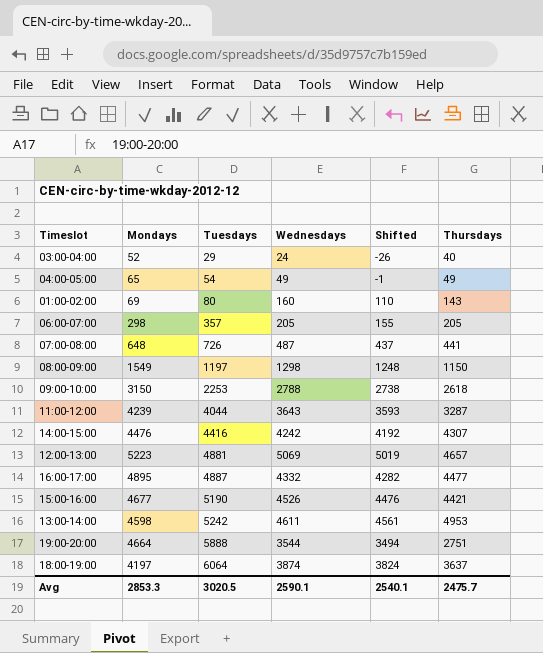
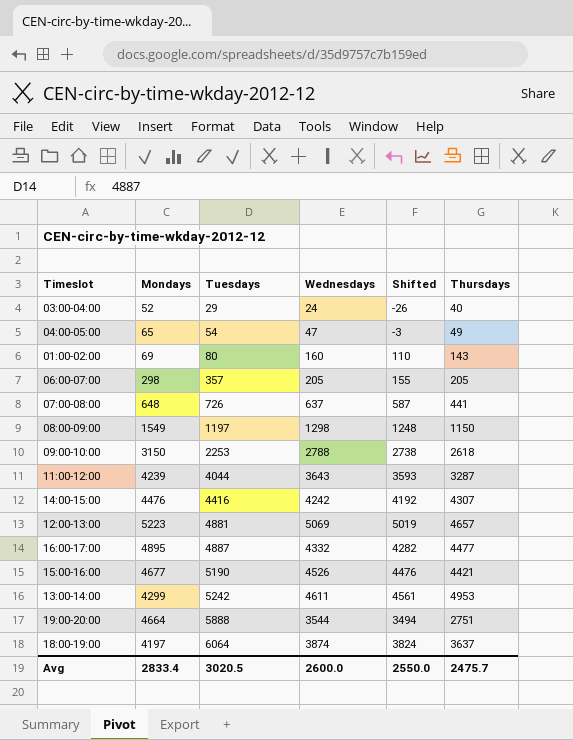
04:00-05:00 | Wednesdays: 49 -> 47
04:00-05:00 | Shifted: -1 -> -3
07:00-08:00 | Wednesdays: 487 -> 637
07:00-08:00 | Shifted: 437 -> 587
13:00-14:00 | Mondays: 4598 -> 4299
Avg | Mondays: 2853.3 -> 2833.4
Avg | Wednesdays: 2590.1 -> 2600.0
Avg | Shifted: 2540.1 -> 2550.0

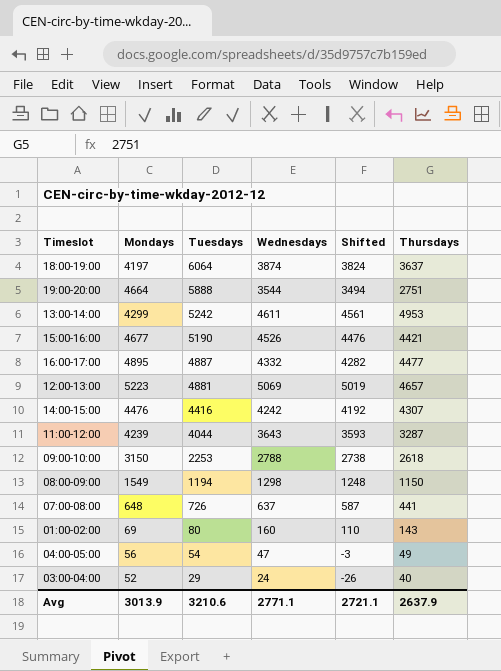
row order: Tuesdays ascending -> Tuesdays descending
row 06:00-07:00: 298 | 357 | 205 | 155 | 205 -> none
08:00-09:00 | Tuesdays: 1197 -> 1194
04:00-05:00 | Mondays: 65 -> 56
Avg | Mondays: 2833.4 -> 3013.9
Avg | Tuesdays: 3020.5 -> 3210.6
Avg | Wednesdays: 2600.0 -> 2771.1
Avg | Shifted: 2550.0 -> 2721.1
Avg | Thursdays: 2475.7 -> 2637.9

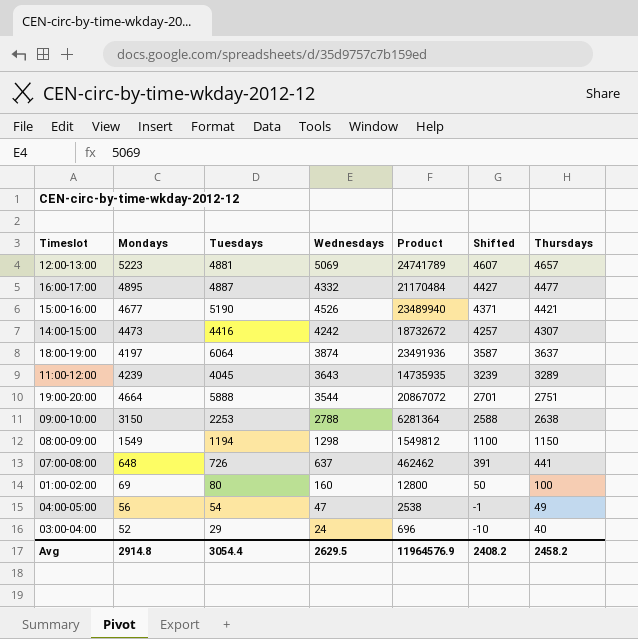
row order: Tuesdays descending -> Shifted descending
column Product | formula: none -> [Tuesdays] * [Wednesdays]
column Shifted | formula: [Wednesdays] - 50 -> [Thursdays] - 50
row 13:00-14:00: 4299 | 5242 | 4611 | 4561 | 4953 -> none
14:00-15:00 | Mondays: 4476 -> 4473
11:00-12:00 | Tuesdays: 4044 -> 4045
11:00-12:00 | Thursdays: 3287 -> 3289
09:00-10:00 | Thursdays: 2618 -> 2638
01:00-02:00 | Thursdays: 143 -> 100
Avg | Mondays: 3013.9 -> 2914.8
Avg | Tuesdays: 3210.6 -> 3054.4
Avg | Wednesdays: 2771.1 -> 2629.5
Avg | Shifted: 2721.1 -> 2408.2
Avg | Thursdays: 2637.9 -> 2458.2

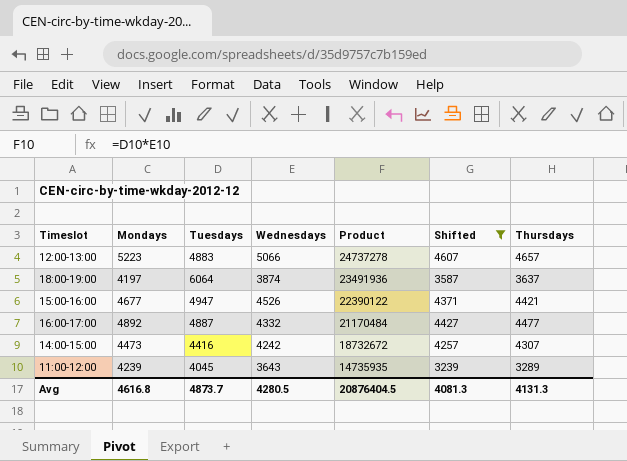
filter: none -> Shifted >= 3239
row order: Shifted descending -> Product descending
12:00-13:00 | Tuesdays: 4881 -> 4883
12:00-13:00 | Wednesdays: 5069 -> 5066
12:00-13:00 | Product: 24741789 -> 24737278
15:00-16:00 | Tuesdays: 5190 -> 4947
15:00-16:00 | Product: 23489940 -> 22390122
16:00-17:00 | Mondays: 4895 -> 4892
Avg | Mondays: 2914.8 -> 4616.8
Avg | Tuesdays: 3054.4 -> 4873.7
Avg | Wednesdays: 2629.5 -> 4280.5
Avg | Product: 11964576.9 -> 20876404.5
Avg | Shifted: 2408.2 -> 4081.3
Avg | Thursdays: 2458.2 -> 4131.3

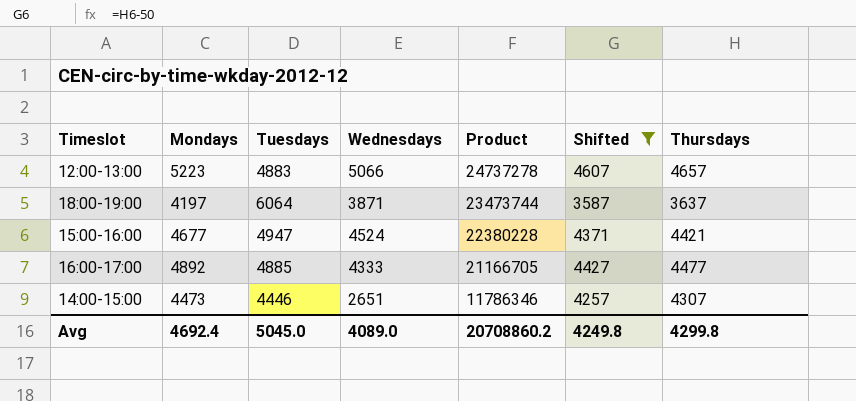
row 11:00-12:00: 4239 | 4045 | 3643 | 14735935 | 3239 | 3289 -> none
18:00-19:00 | Wednesdays: 3874 -> 3871
18:00-19:00 | Product: 23491936 -> 23473744
15:00-16:00 | Wednesdays: 4526 -> 4524
15:00-16:00 | Product: 22390122 -> 22380228
16:00-17:00 | Tuesdays: 4887 -> 4885
16:00-17:00 | Wednesdays: 4332 -> 4333
16:00-17:00 | Product: 21170484 -> 21166705
14:00-15:00 | Tuesdays: 4416 -> 4446
14:00-15:00 | Wednesdays: 4242 -> 2651
14:00-15:00 | Product: 18732672 -> 11786346
Avg | Mondays: 4616.8 -> 4692.4
Avg | Tuesdays: 4873.7 -> 5045.0
Avg | Wednesdays: 4280.5 -> 4089.0
Avg | Product: 20876404.5 -> 20708860.2
Avg | Shifted: 4081.3 -> 4249.8
Avg | Thursdays: 4131.3 -> 4299.8

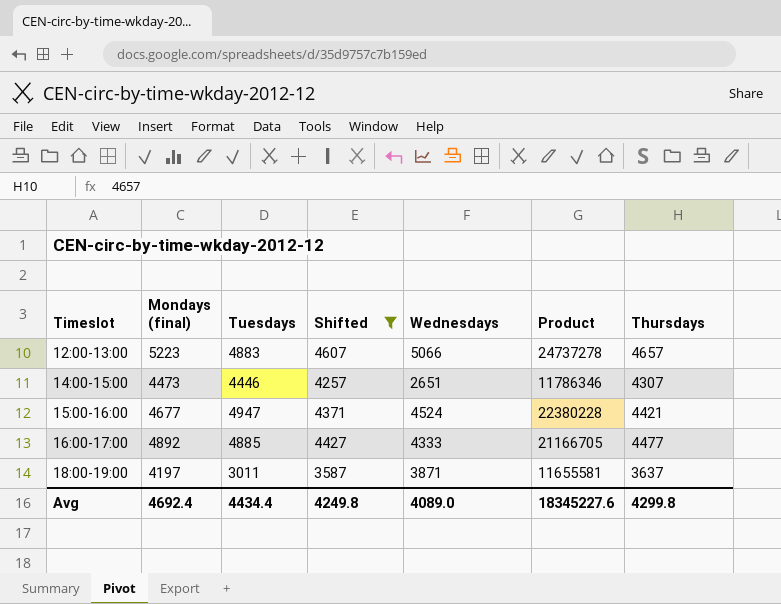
row order: Product descending -> Timeslot ascending
column name: Mondays -> Mondays (final)
column Shifted | position: 6 -> 4
18:00-19:00 | Tuesdays: 6064 -> 3011
18:00-19:00 | Product: 23473744 -> 11655581
Avg | Tuesdays: 5045.0 -> 4434.4
Avg | Product: 20708860.2 -> 18345227.6

